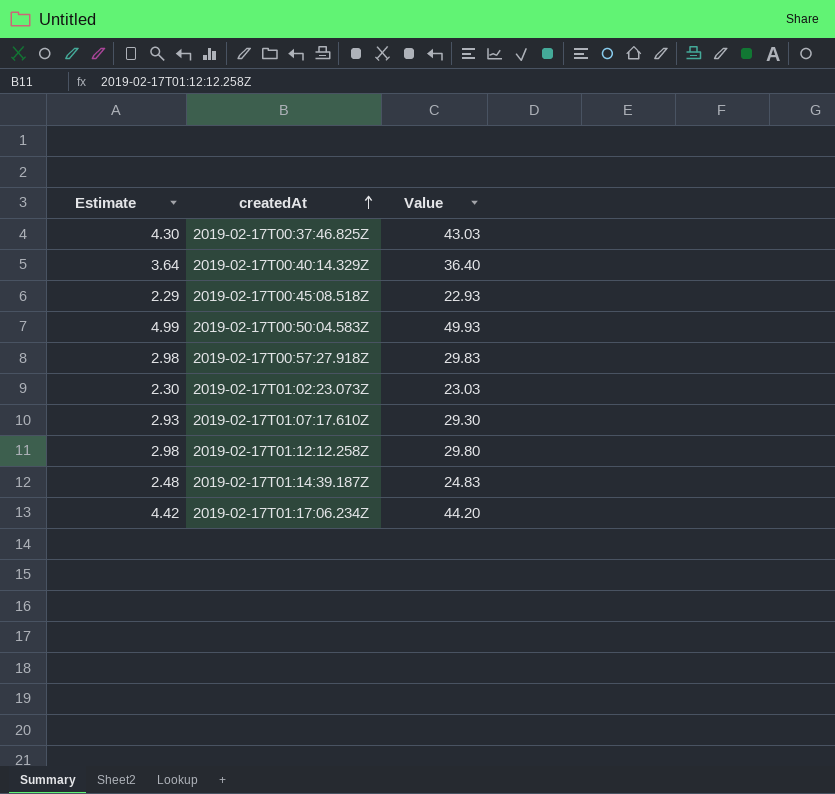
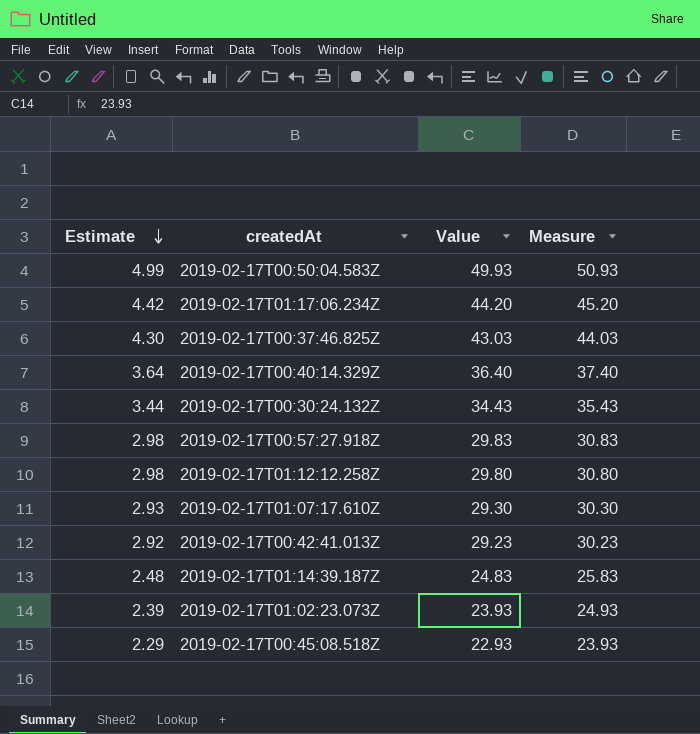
row order: createdAt ascending -> Estimate descending
column Measure | formula: none -> [Value] + 1
row 2019-02-17T00:30:24.132Z: none -> 3.44 | 34.43 | 35.43
row 2019-02-17T00:42:41.013Z: none -> 2.92 | 29.23 | 30.23
2019-02-17T01:02:23.073Z | Estimate: 2.30 -> 2.39
2019-02-17T01:02:23.073Z | Value: 23.03 -> 23.93

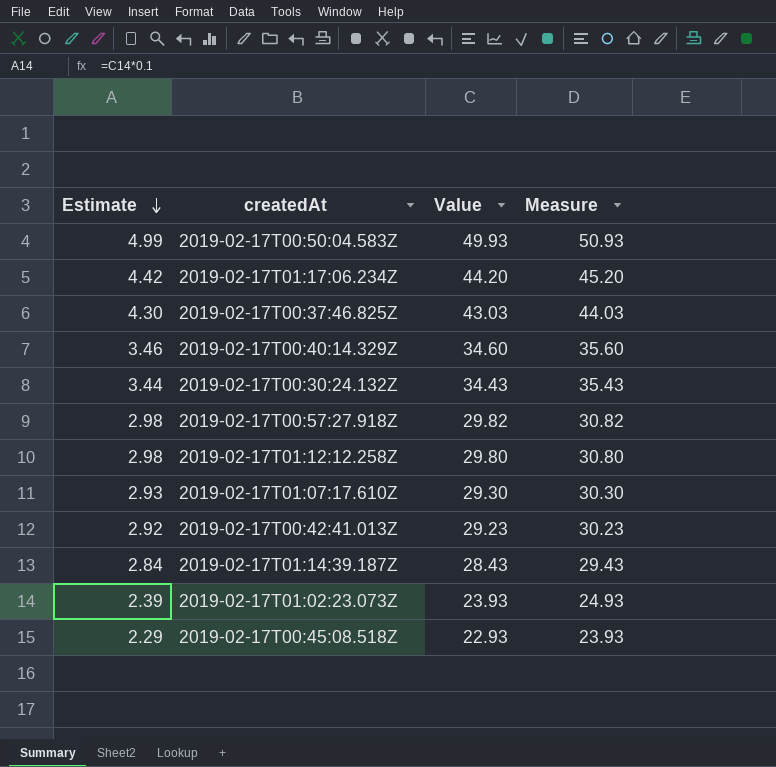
2019-02-17T00:40:14.329Z | Estimate: 3.64 -> 3.46
2019-02-17T00:40:14.329Z | Value: 36.40 -> 34.60
2019-02-17T00:40:14.329Z | Measure: 37.40 -> 35.60
2019-02-17T00:57:27.918Z | Value: 29.83 -> 29.82
2019-02-17T00:57:27.918Z | Measure: 30.83 -> 30.82
2019-02-17T01:14:39.187Z | Estimate: 2.48 -> 2.84
2019-02-17T01:14:39.187Z | Value: 24.83 -> 28.43
2019-02-17T01:14:39.187Z | Measure: 25.83 -> 29.43

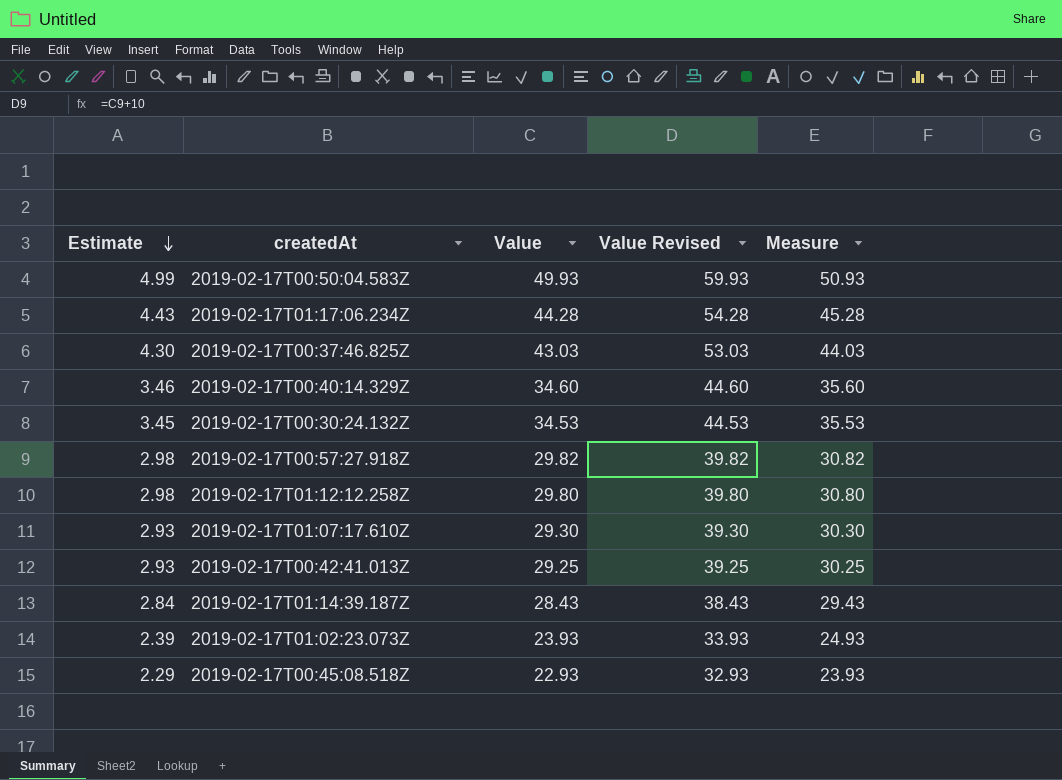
column Value Revised | formula: none -> [Value] + 10
2019-02-17T01:17:06.234Z | Estimate: 4.42 -> 4.43
2019-02-17T01:17:06.234Z | Value: 44.20 -> 44.28
2019-02-17T01:17:06.234Z | Measure: 45.20 -> 45.28
2019-02-17T00:30:24.132Z | Estimate: 3.44 -> 3.45
2019-02-17T00:30:24.132Z | Value: 34.43 -> 34.53
2019-02-17T00:30:24.132Z | Measure: 35.43 -> 35.53
2019-02-17T00:42:41.013Z | Estimate: 2.92 -> 2.93
2019-02-17T00:42:41.013Z | Value: 29.23 -> 29.25
2019-02-17T00:42:41.013Z | Measure: 30.23 -> 30.25

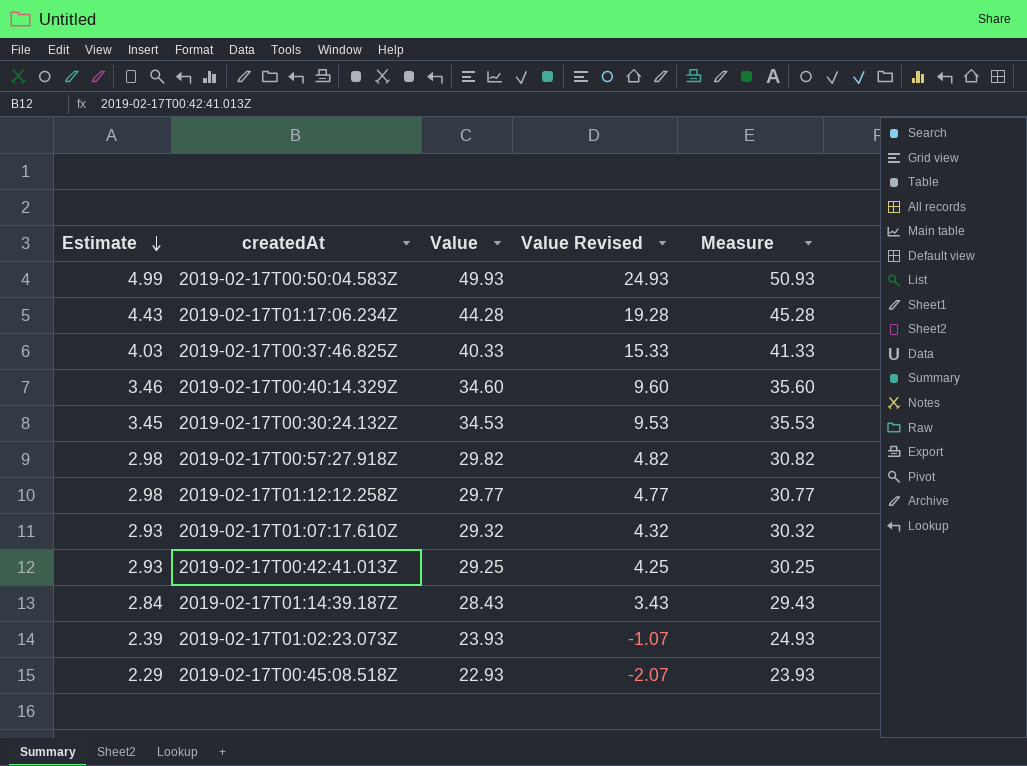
column Value Revised | formula: [Value] + 10 -> [Value] - 25
2019-02-17T00:37:46.825Z | Estimate: 4.30 -> 4.03
2019-02-17T00:37:46.825Z | Value: 43.03 -> 40.33
2019-02-17T00:37:46.825Z | Measure: 44.03 -> 41.33
2019-02-17T01:12:12.258Z | Value: 29.80 -> 29.77
2019-02-17T01:12:12.258Z | Measure: 30.80 -> 30.77
2019-02-17T01:07:17.610Z | Value: 29.30 -> 29.32
2019-02-17T01:07:17.610Z | Measure: 30.30 -> 30.32

